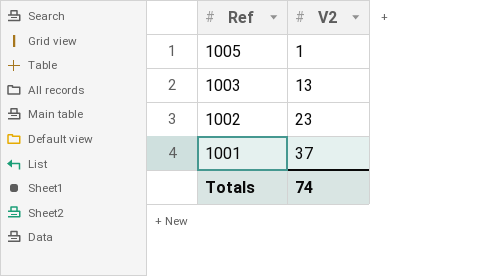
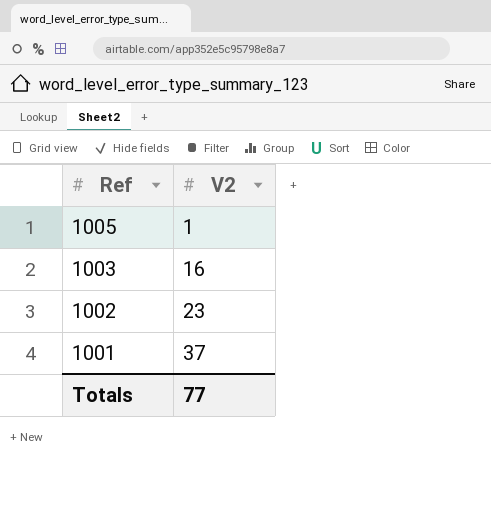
1003 | V2: 13 -> 16
Totals | V2: 74 -> 77

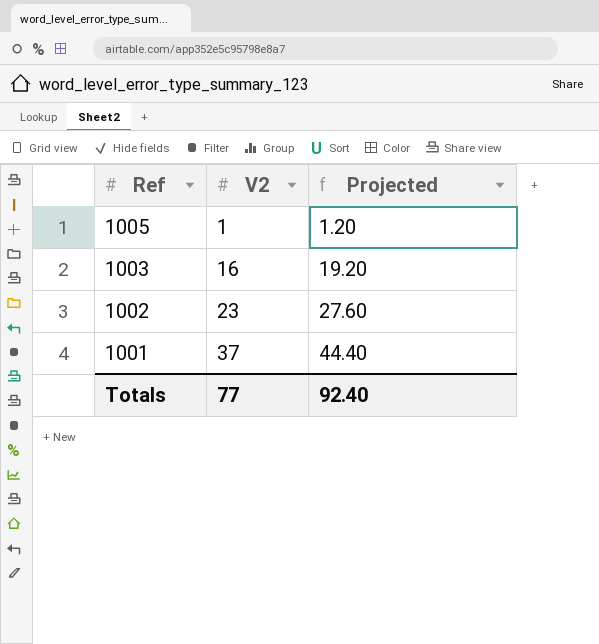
column Projected | formula: none -> [V2] * 1.2

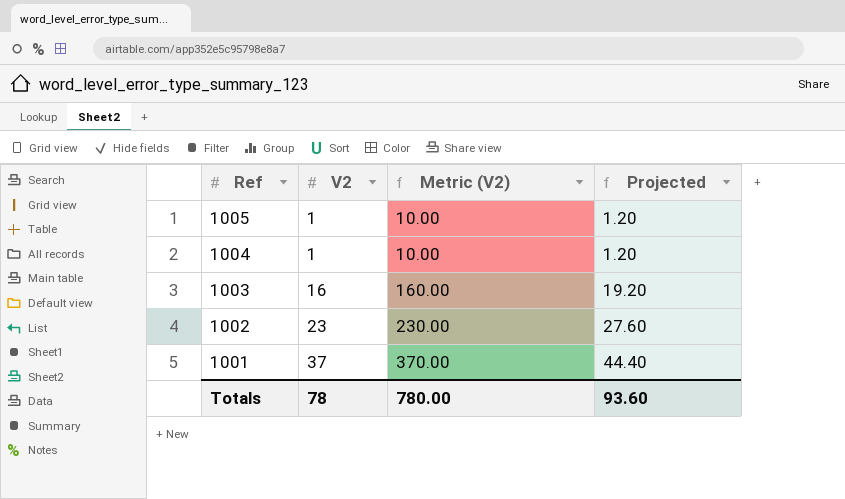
column Metric (V2) | formula: none -> [V2] * 10
row 1004: none -> 1 | 10.00 | 1.20
Totals | V2: 77 -> 78
Totals | Projected: 92.40 -> 93.60

